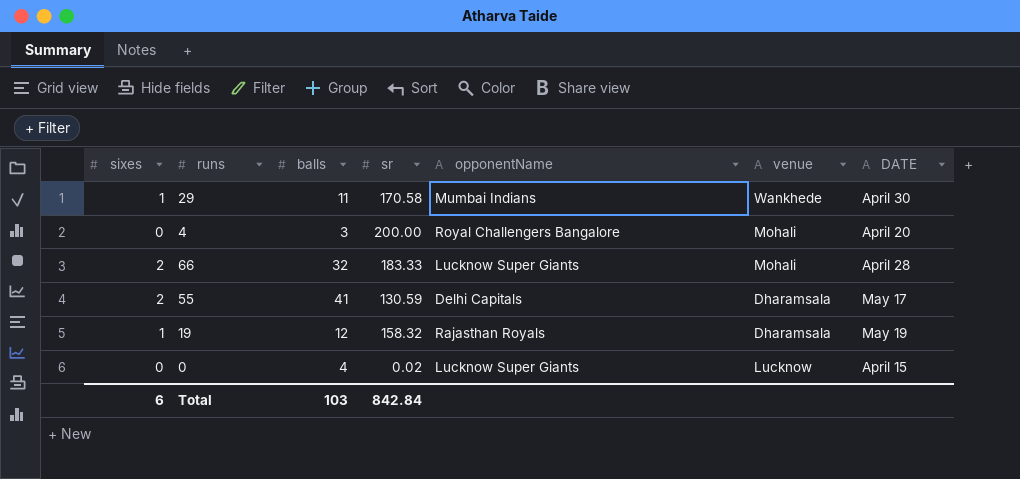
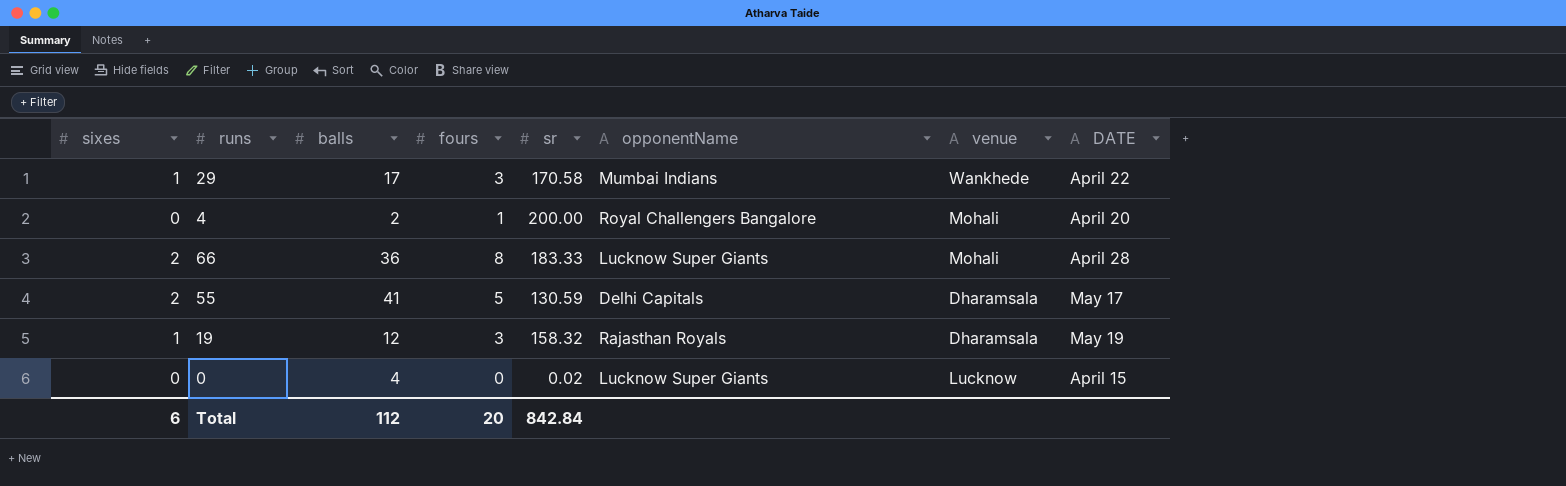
column fours | position: none -> 4
29 | balls: 11 -> 17
29 | DATE: April 30 -> April 22
4 | balls: 3 -> 2
66 | balls: 32 -> 36
Total | balls: 103 -> 112

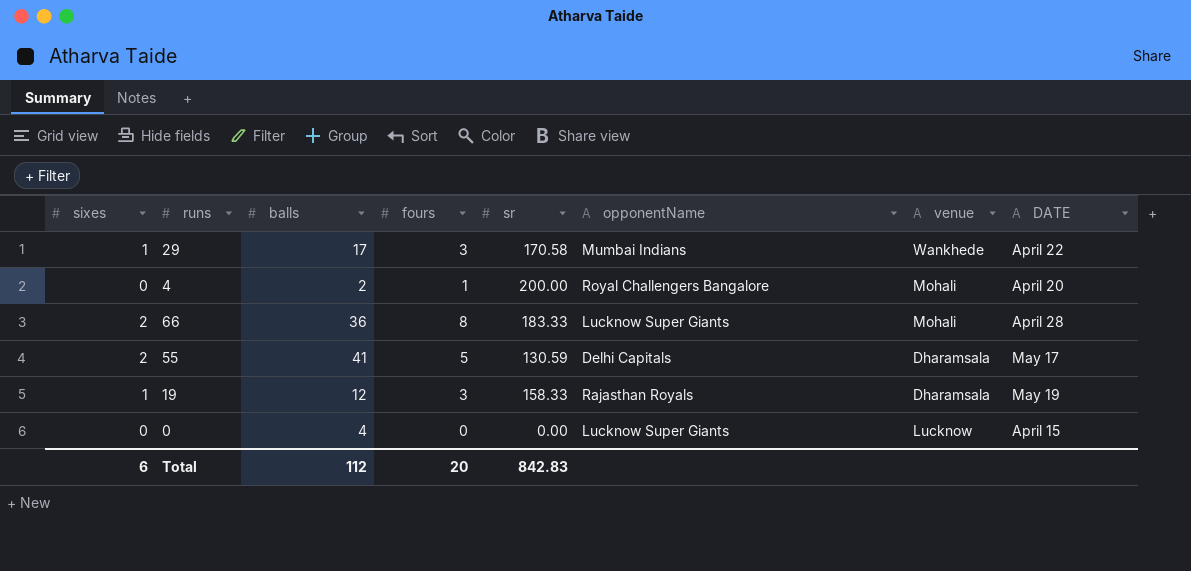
19 | sr: 158.32 -> 158.33
0 | sr: 0.02 -> 0.00
Total | sr: 842.84 -> 842.83

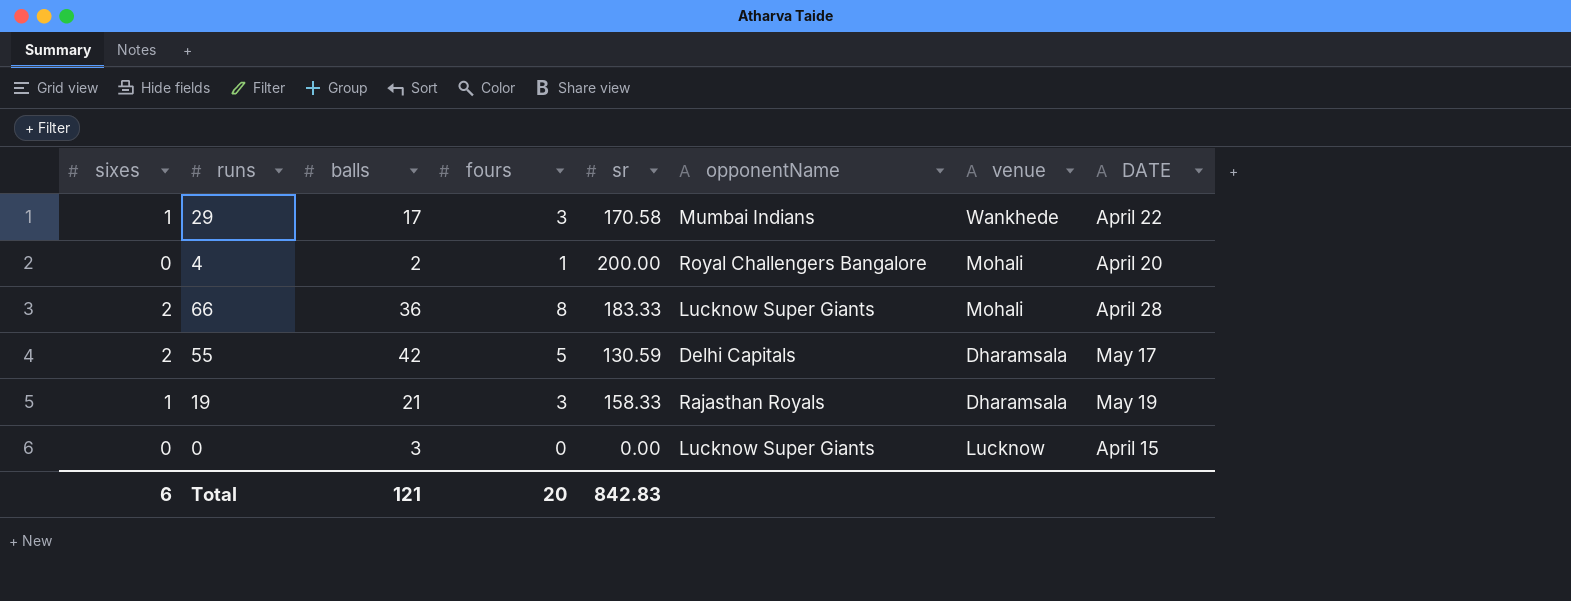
55 | balls: 41 -> 42
19 | balls: 12 -> 21
0 | balls: 4 -> 3
Total | balls: 112 -> 121

